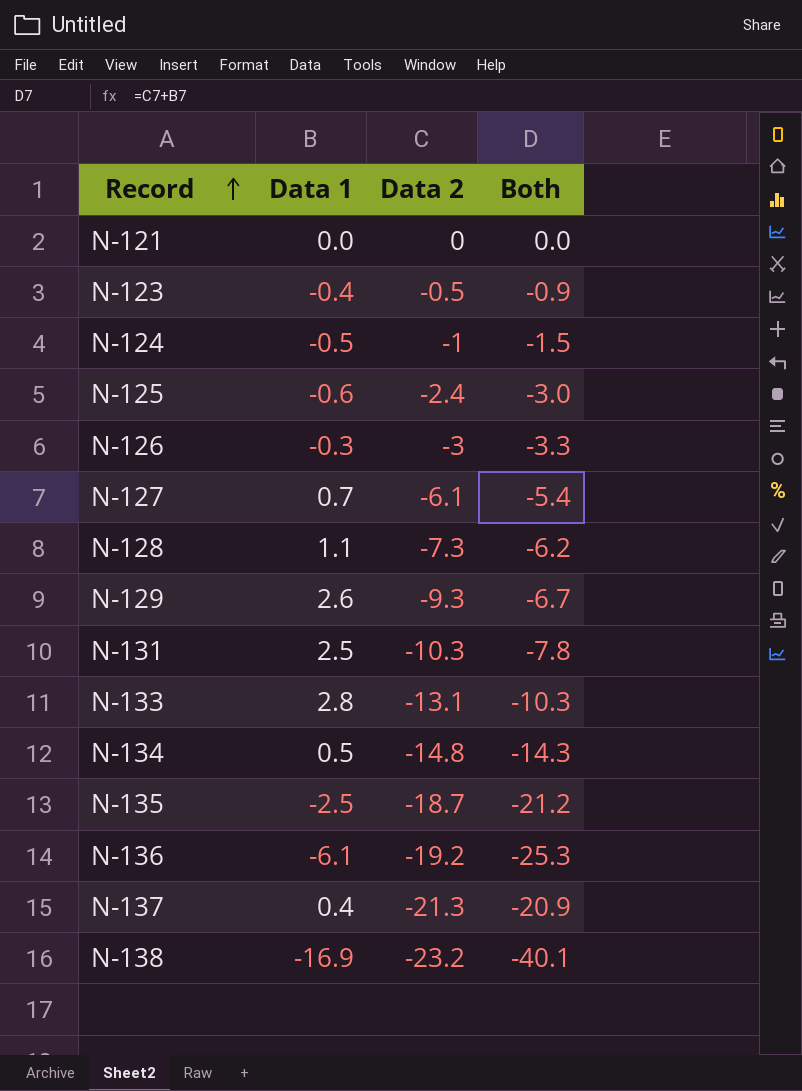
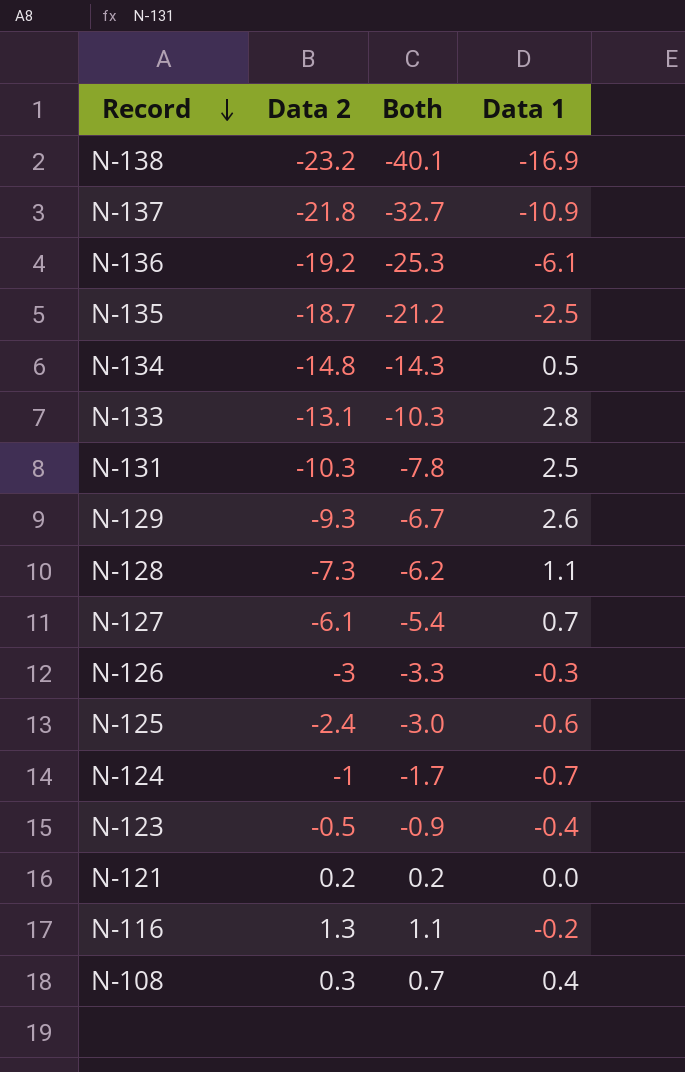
row order: Record ascending -> Record descending
column Data 1 | position: 2 -> 4
N-137 | Data 2: -21.3 -> -21.8
N-137 | Both: -20.9 -> -32.7
N-137 | Data 1: 0.4 -> -10.9
N-124 | Both: -1.5 -> -1.7
N-124 | Data 1: -0.5 -> -0.7
N-121 | Data 2: 0 -> 0.2
N-121 | Both: 0.0 -> 0.2
row N-116: none -> 1.3 | 1.1 | -0.2
row N-108: none -> 0.3 | 0.7 | 0.4

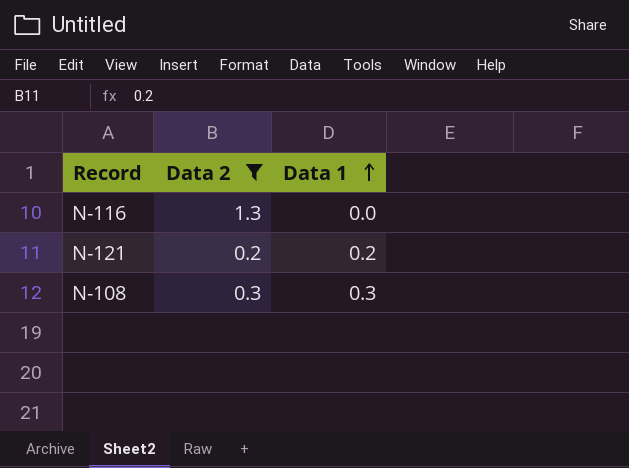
filter: none -> Data 2 >= 0.2
row order: Record descending -> Data 1 ascending
column Both | formula: [Data 2] + [Data 1] -> none
N-116 | Data 1: -0.2 -> 0.0
N-121 | Data 1: 0.0 -> 0.2
N-108 | Data 1: 0.4 -> 0.3

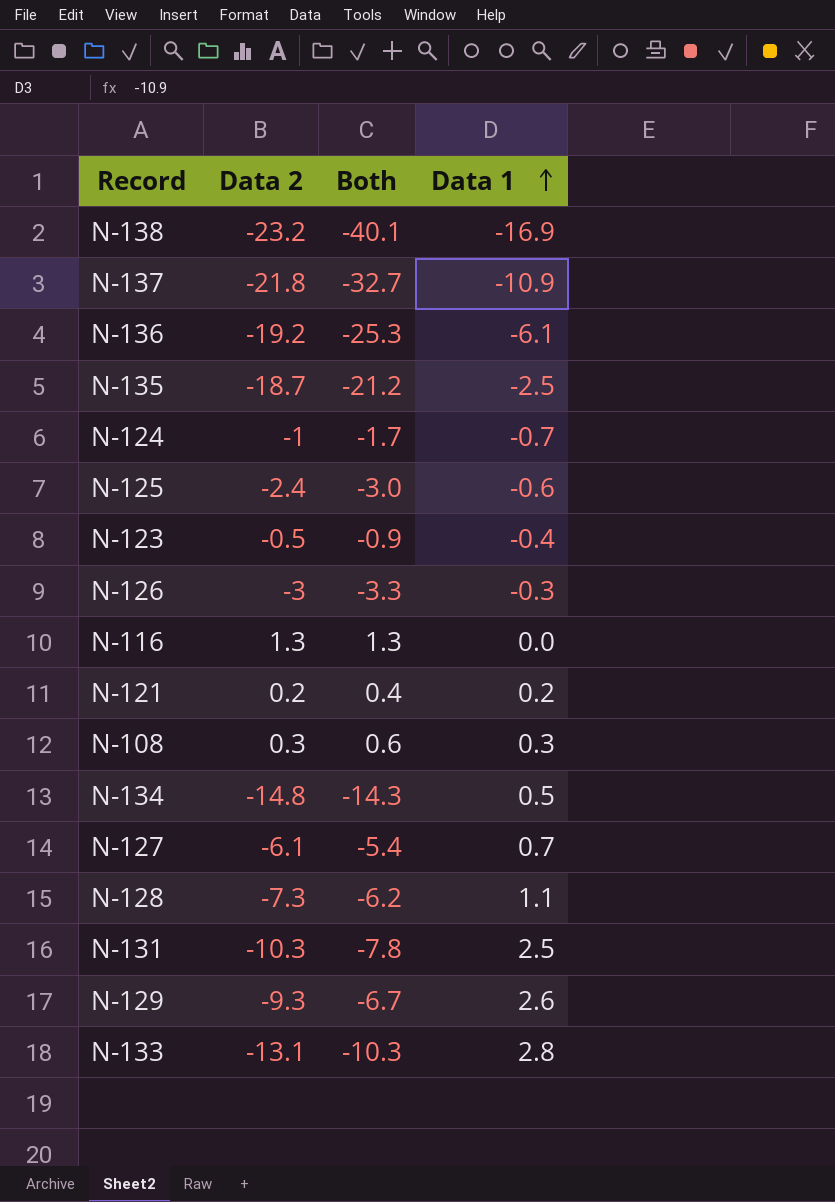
filter: Data 2 >= 0.2 -> none
column Both | formula: none -> [Data 2] + [Data 1]

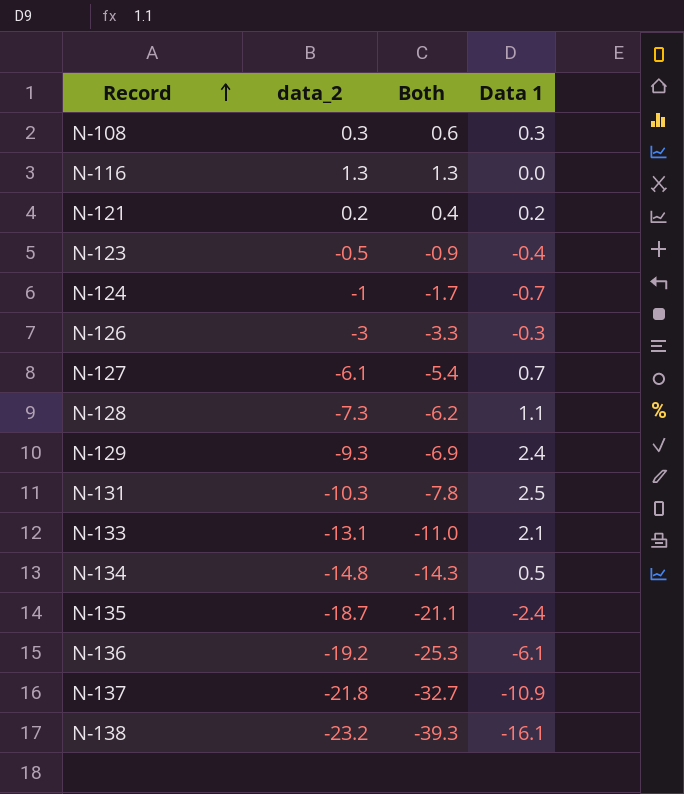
row order: Data 1 ascending -> Record ascending
column name: Data 2 -> data_2
row N-125: -2.4 | -3.0 | -0.6 -> none
N-129 | Both: -6.7 -> -6.9
N-129 | Data 1: 2.6 -> 2.4
N-133 | Both: -10.3 -> -11.0
N-133 | Data 1: 2.8 -> 2.1
N-135 | Both: -21.2 -> -21.1
N-135 | Data 1: -2.5 -> -2.4
N-138 | Both: -40.1 -> -39.3
N-138 | Data 1: -16.9 -> -16.1

